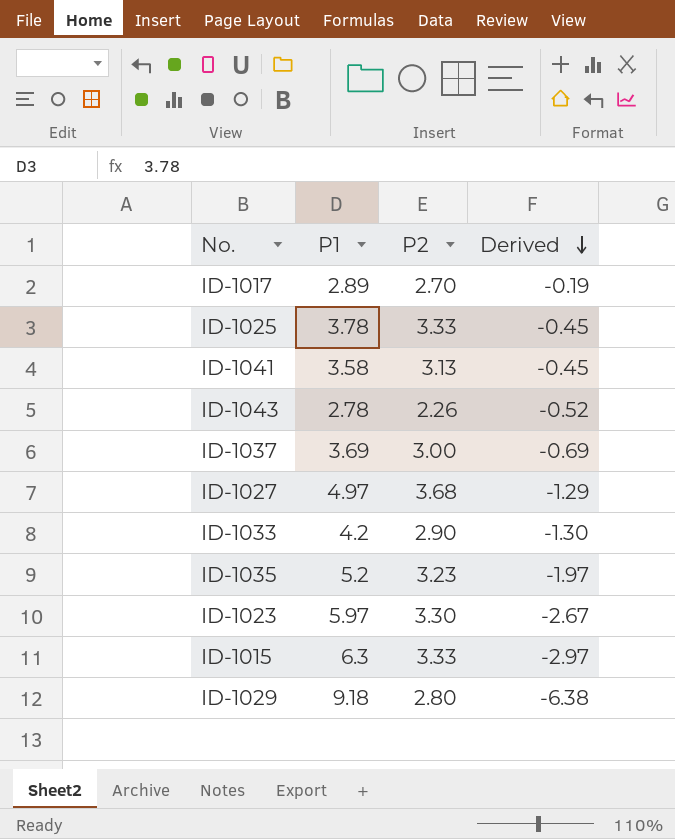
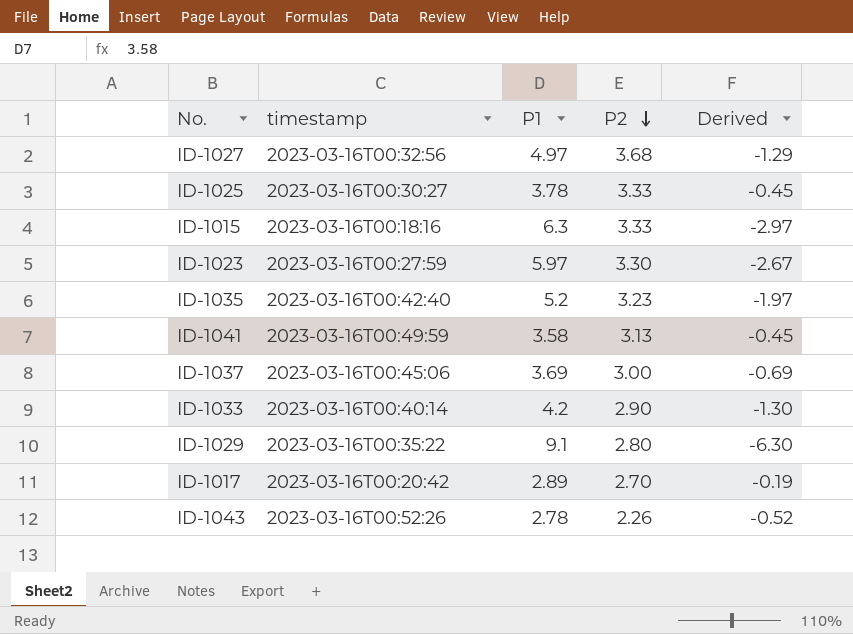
row order: Derived descending -> P2 descending
column timestamp | position: none -> 2
ID-1029 | P1: 9.18 -> 9.1
ID-1029 | Derived: -6.38 -> -6.30

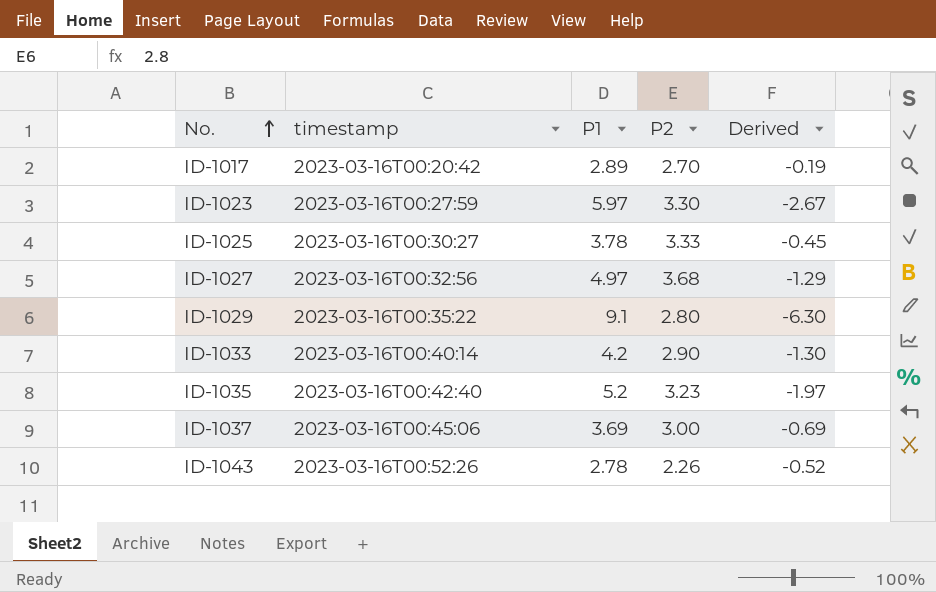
row order: P2 descending -> No. ascending
row ID-1015: 2023-03-16T00:18:16 | 6.3 | 3.33 | -2.97 -> none
row ID-1041: 2023-03-16T00:49:59 | 3.58 | 3.13 | -0.45 -> none

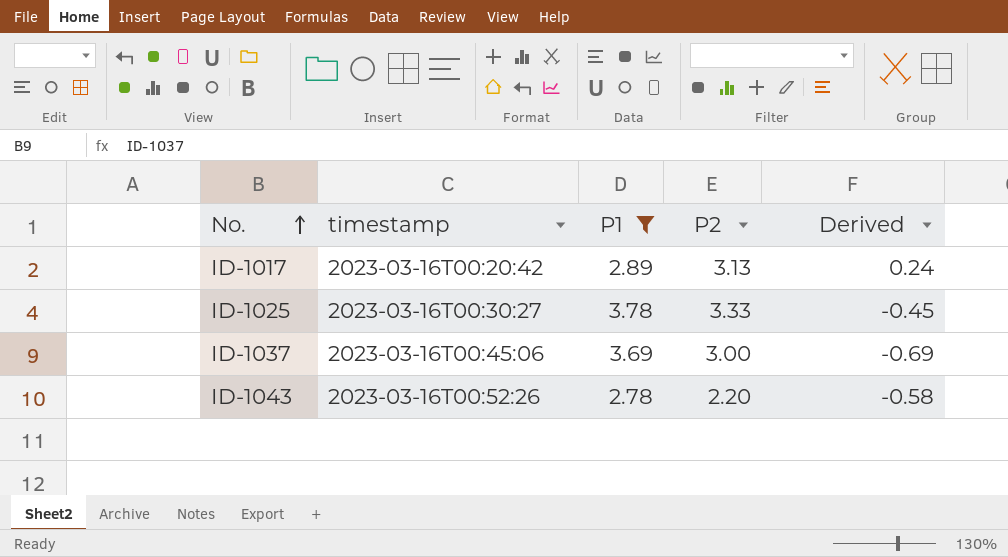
filter: none -> P1 <= 3.78
ID-1017 | P2: 2.70 -> 3.13
ID-1017 | Derived: -0.19 -> 0.24
ID-1043 | P2: 2.26 -> 2.20
ID-1043 | Derived: -0.52 -> -0.58

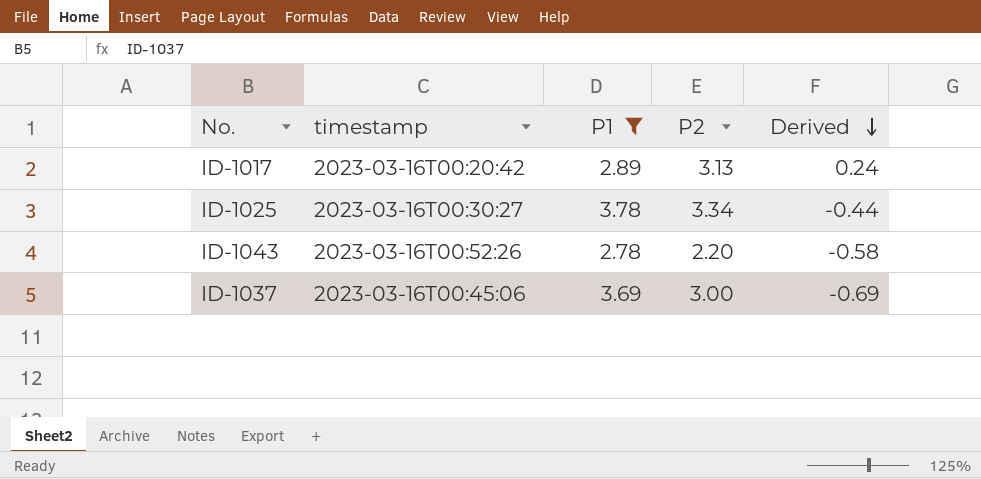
row order: No. ascending -> Derived descending
ID-1025 | P2: 3.33 -> 3.34
ID-1025 | Derived: -0.45 -> -0.44

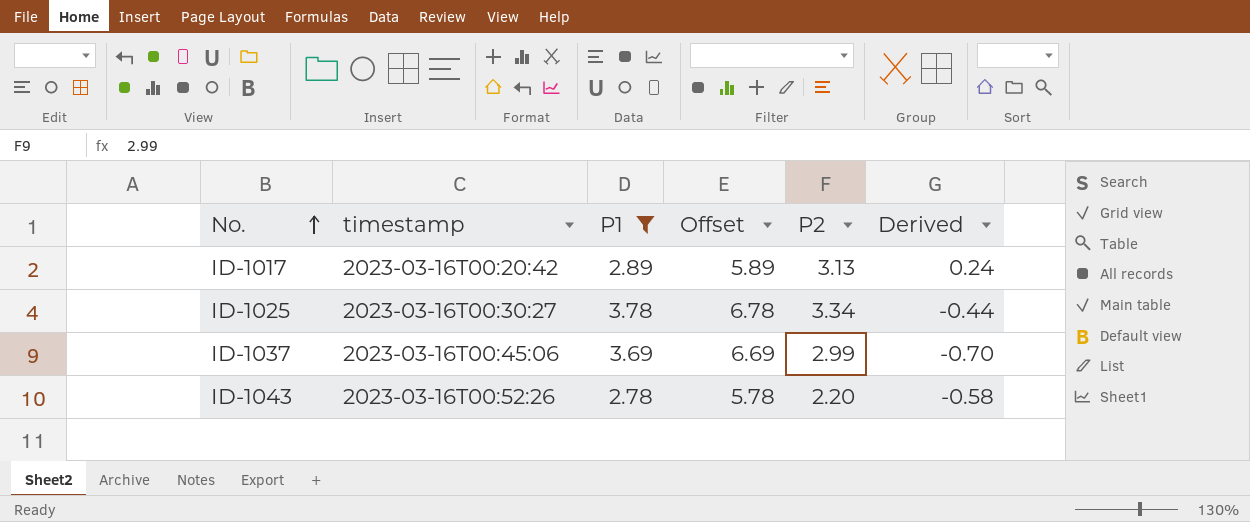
row order: Derived descending -> No. ascending
column Offset | formula: none -> [P1] + 3
ID-1037 | P2: 3.00 -> 2.99
ID-1037 | Derived: -0.69 -> -0.70

